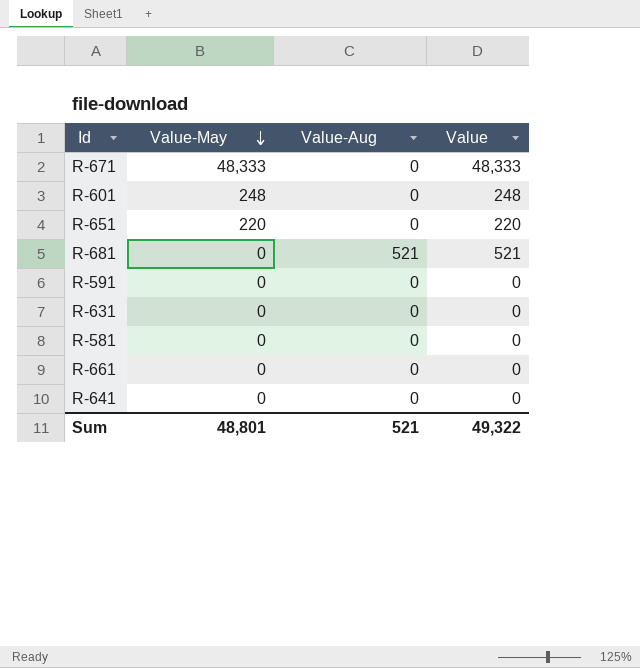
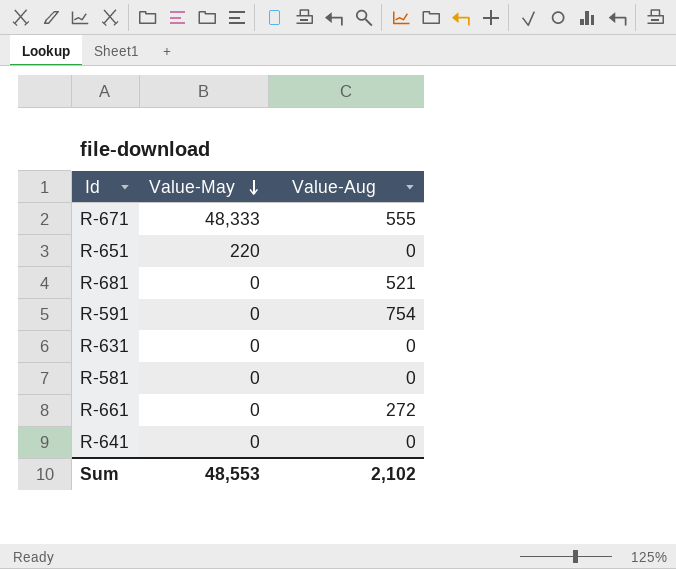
column Value | formula: [Value-May] + [Value-Aug] -> none
row R-601: 248 | 0 | 248 -> none
R-671 | Value-Aug: 0 -> 555
R-591 | Value-Aug: 0 -> 754
R-661 | Value-Aug: 0 -> 272
Sum | Value-May: 48,801 -> 48,553
Sum | Value-Aug: 521 -> 2,102

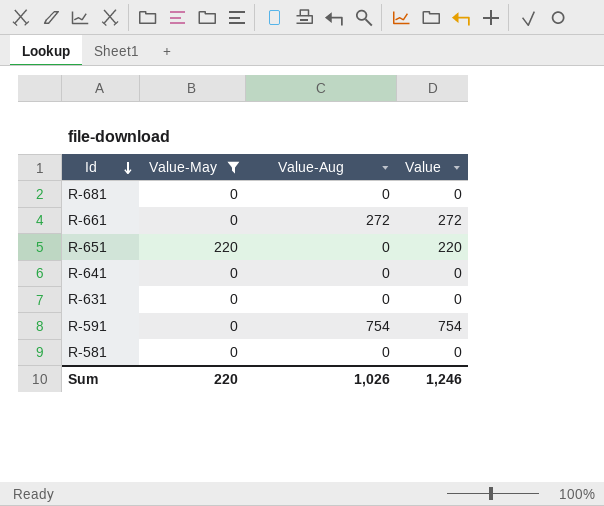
filter: none -> Value-May != 48,333
row order: Value-May descending -> Id descending
column Value | formula: none -> [Value-May] + [Value-Aug]
R-681 | Value-Aug: 521 -> 0
Sum | Value-May: 48,553 -> 220
Sum | Value-Aug: 2,102 -> 1,026

